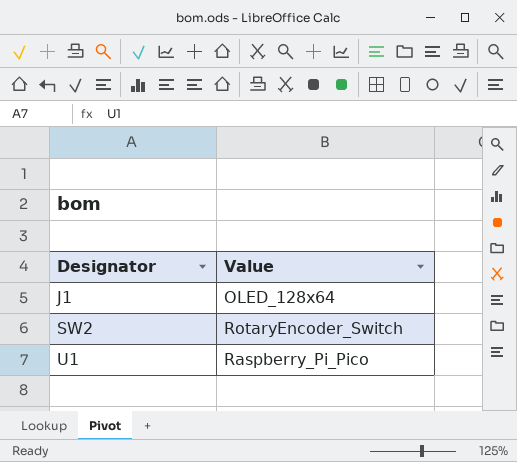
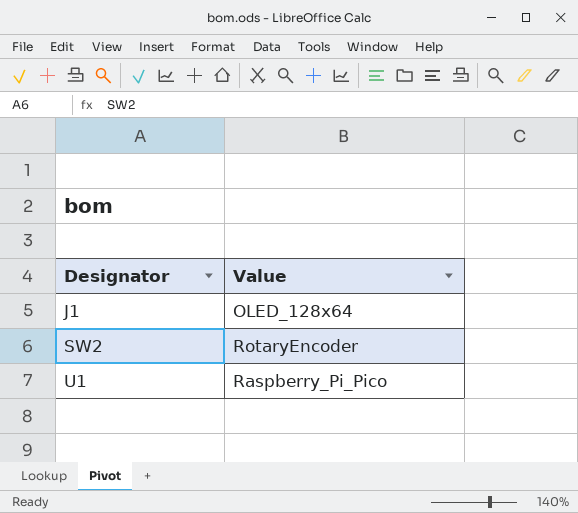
SW2 | Value: RotaryEncoder_Switch -> RotaryEncoder

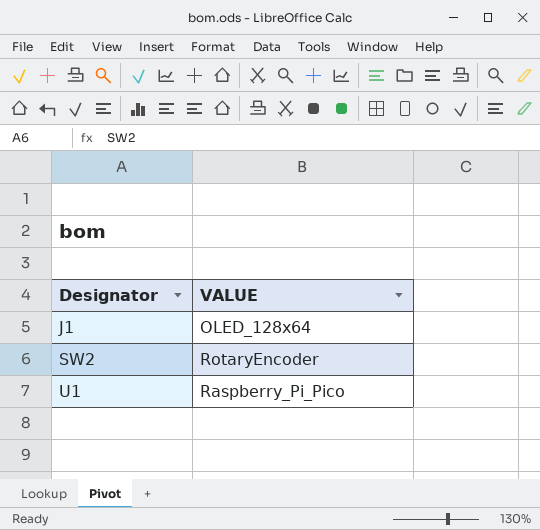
column name: Value -> VALUE

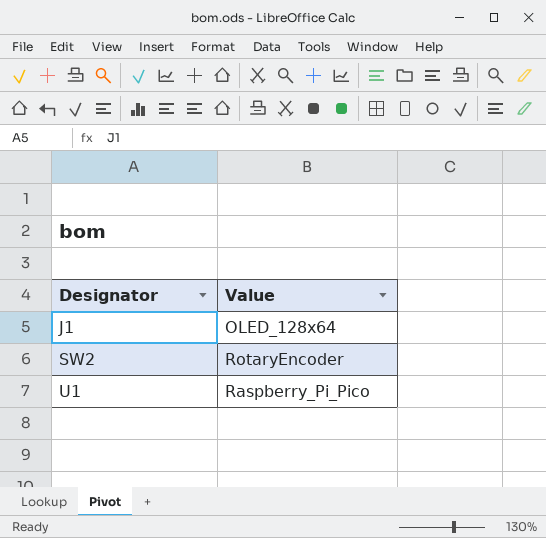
column name: VALUE -> Value

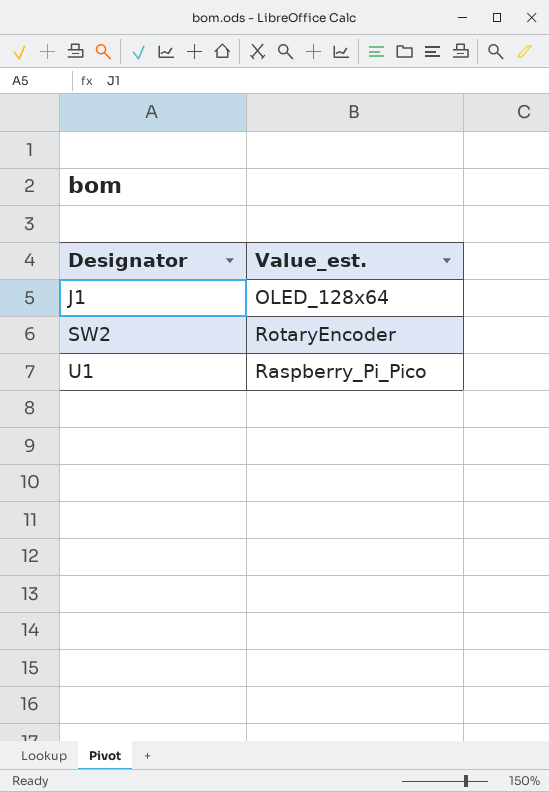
column name: Value -> Value_est.

